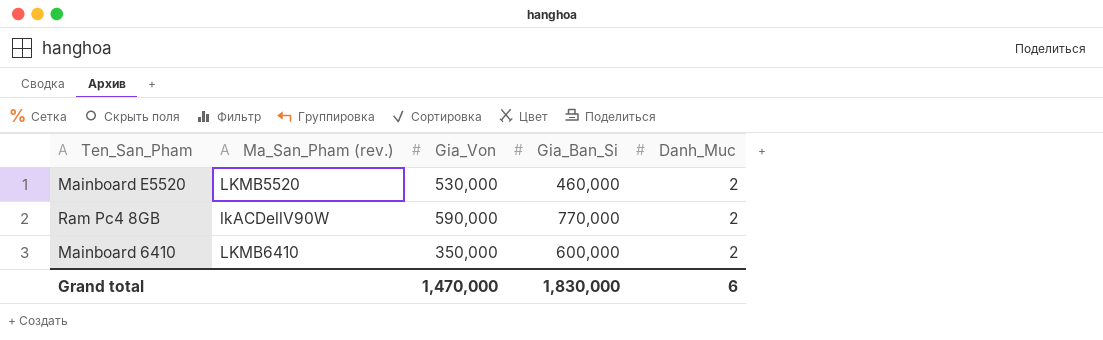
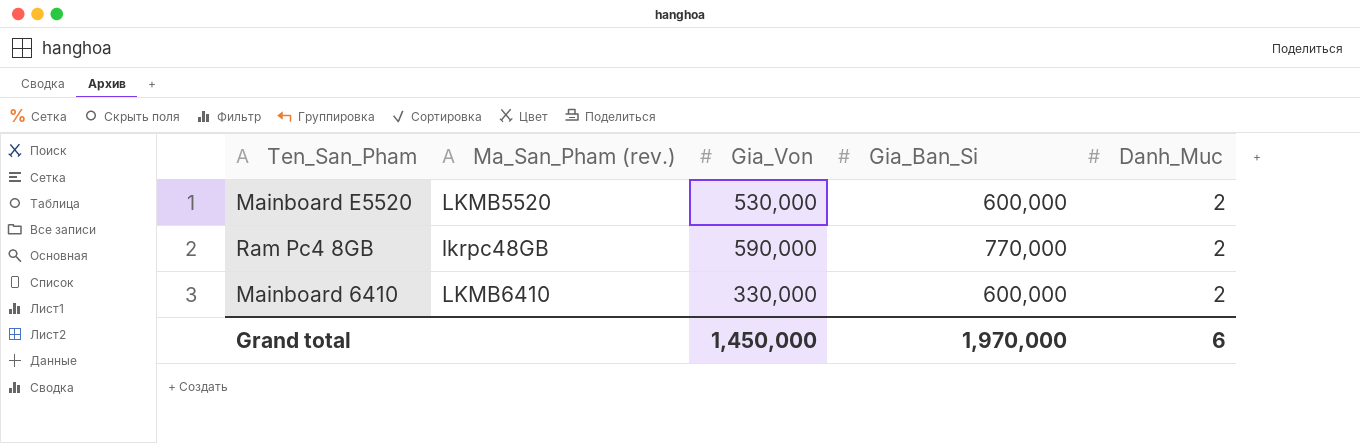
Mainboard E5520 | Gia_Ban_Si: 460,000 -> 600,000
Ram Pc4 8GB | Ma_San_Pham (rev.): lkACDellV90W -> lkrpc48GB
Mainboard 6410 | Gia_Von: 350,000 -> 330,000
Grand total | Gia_Von: 1,470,000 -> 1,450,000
Grand total | Gia_Ban_Si: 1,830,000 -> 1,970,000

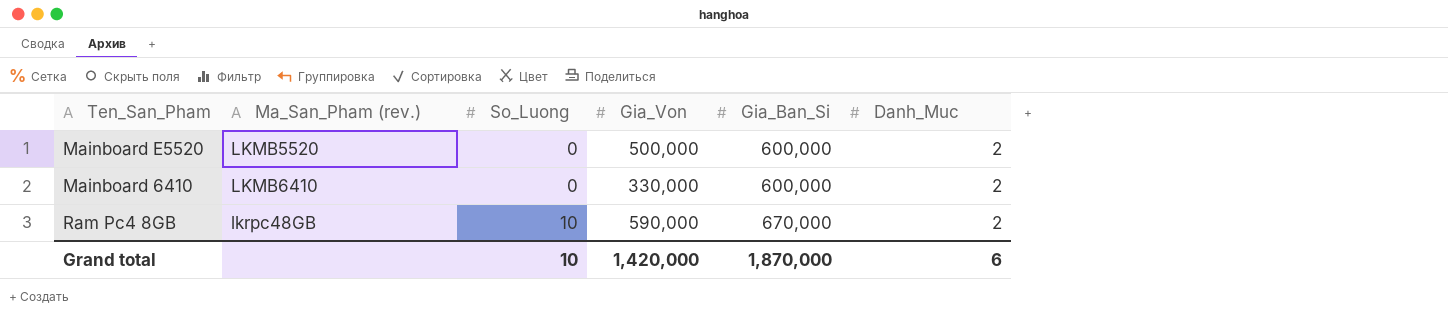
row order: none -> Ma_San_Pham (rev.) ascending
column So_Luong | position: none -> 3
Mainboard E5520 | Gia_Von: 530,000 -> 500,000
Ram Pc4 8GB | Gia_Ban_Si: 770,000 -> 670,000
Grand total | Gia_Von: 1,450,000 -> 1,420,000
Grand total | Gia_Ban_Si: 1,970,000 -> 1,870,000

